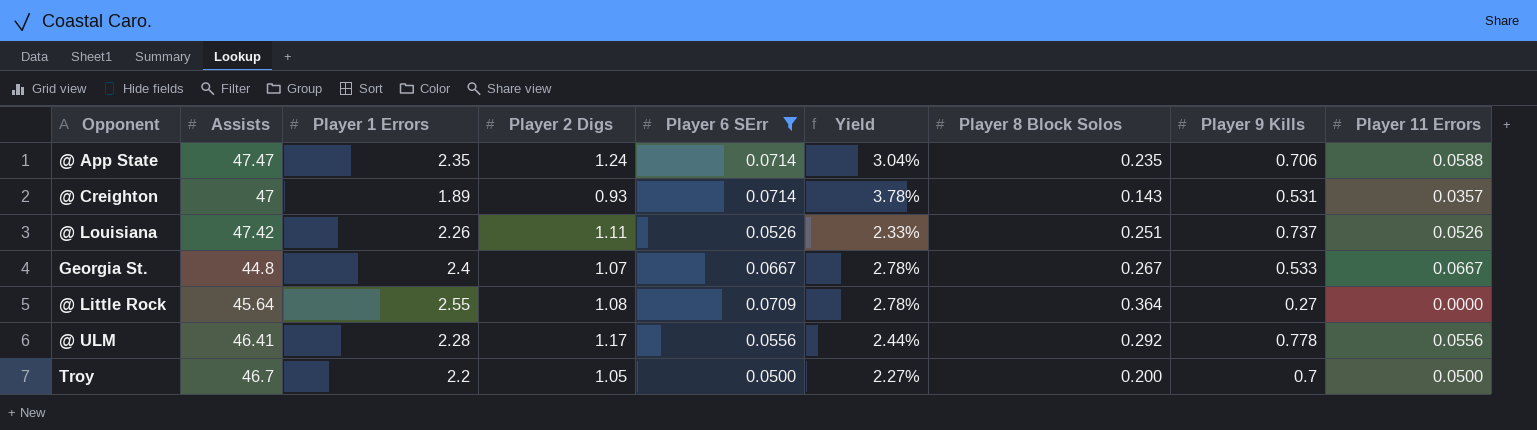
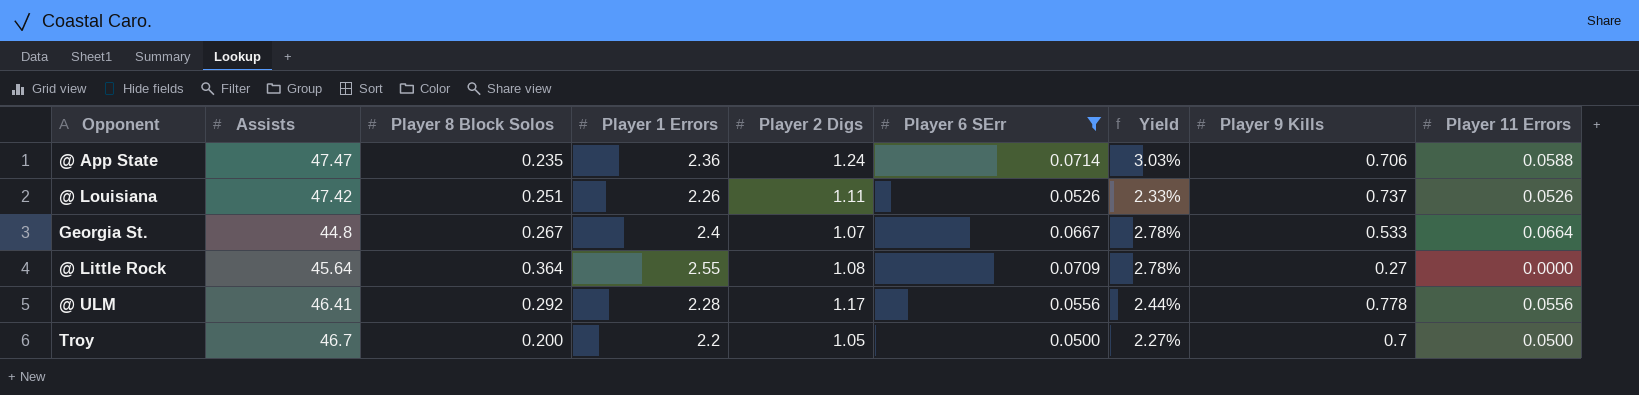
column Player 8 Block Solos | position: 7 -> 3
row @ Creighton: 47 | 1.89 | 0.93 | 0.0714 | 3.78% | 0.143 | 0.531 | 0.0357 -> none
@ App State | Player 1 Errors: 2.35 -> 2.36
@ App State | Yield: 3.04% -> 3.03%
Georgia St. | Player 11 Errors: 0.0667 -> 0.0664

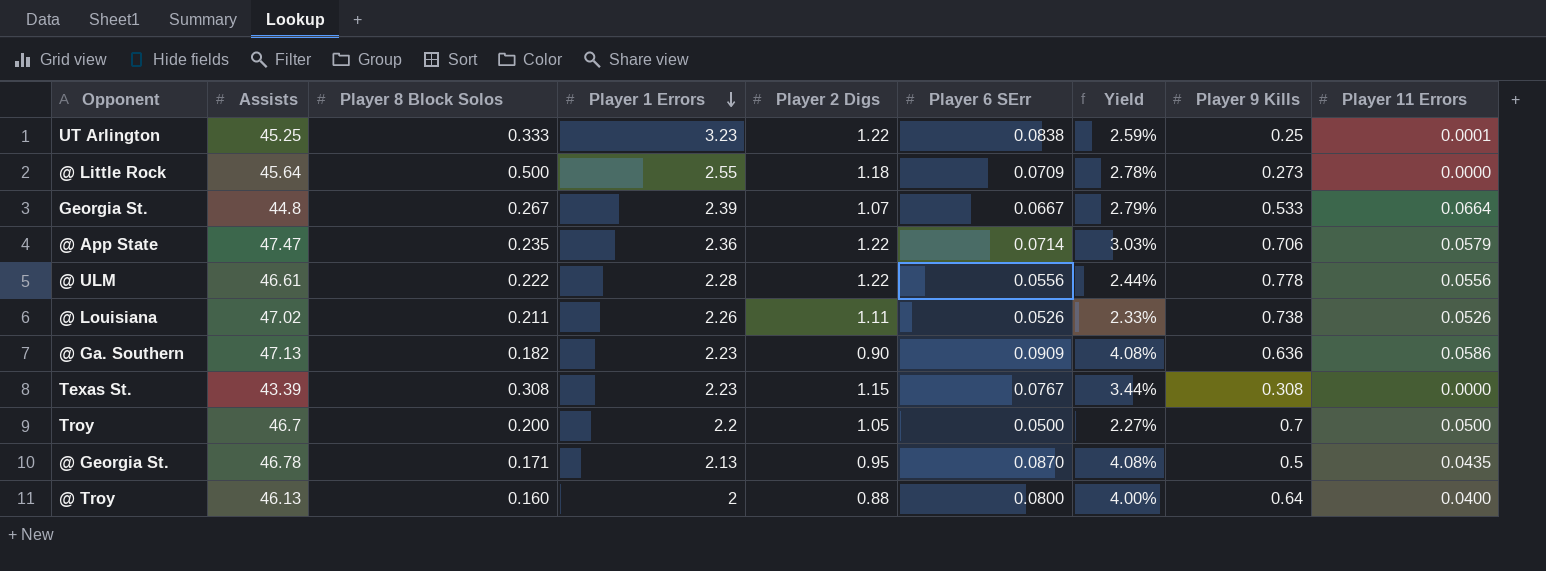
filter: Player 6 SErr <= 0.0714 -> none
row order: none -> Player 1 Errors descending
@ Little Rock | Player 8 Block Solos: 0.364 -> 0.500
@ Little Rock | Player 2 Digs: 1.08 -> 1.18
@ Little Rock | Player 9 Kills: 0.27 -> 0.273
Georgia St. | Player 1 Errors: 2.4 -> 2.39
Georgia St. | Yield: 2.78% -> 2.79%
@ App State | Player 2 Digs: 1.24 -> 1.22
@ App State | Player 11 Errors: 0.0588 -> 0.0579
@ ULM | Assists: 46.41 -> 46.61
@ ULM | Player 8 Block Solos: 0.292 -> 0.222
@ ULM | Player 2 Digs: 1.17 -> 1.22
@ Louisiana | Assists: 47.42 -> 47.02
@ Louisiana | Player 8 Block Solos: 0.251 -> 0.211
@ Louisiana | Player 9 Kills: 0.737 -> 0.738

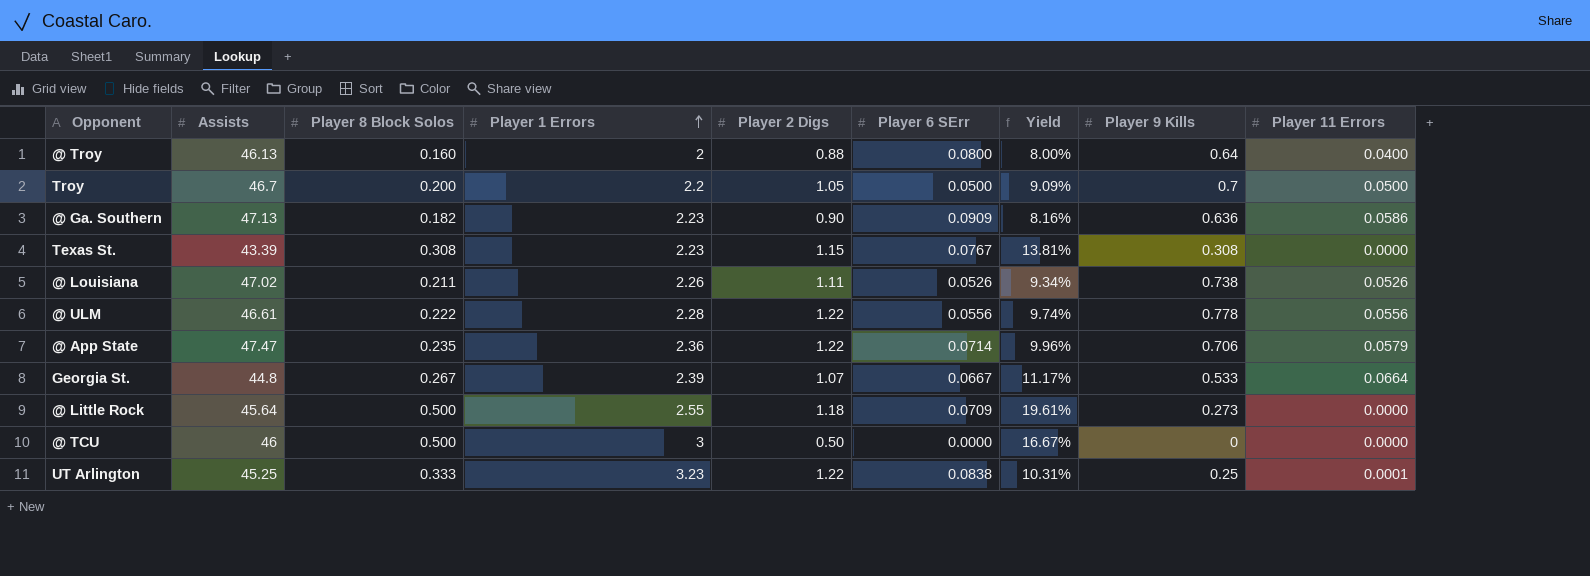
row order: Player 1 Errors descending -> Player 1 Errors ascending
column Yield | formula: [Player 6 SErr] / [Player 1 Errors] -> [Player 8 Block Solos] / [Player 1 Errors]
row @ Georgia St.: 46.78 | 0.171 | 2.13 | 0.95 | 0.0870 | 4.08% | 0.5 | 0.0435 -> none
row @ TCU: none -> 46 | 0.500 | 3 | 0.50 | 0.0000 | 16.67% | 0 | 0.0000

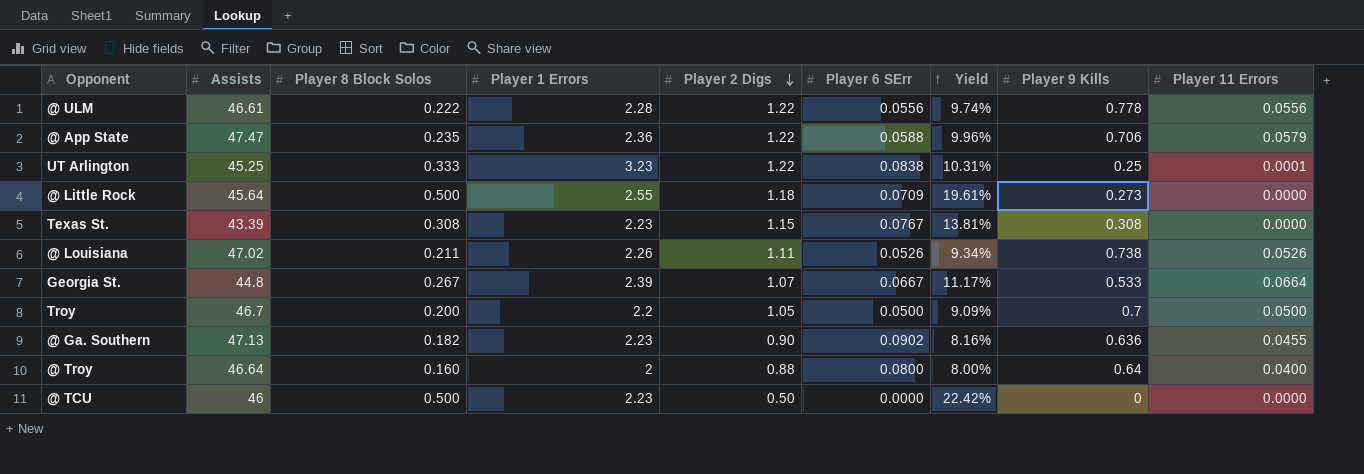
row order: Player 1 Errors ascending -> Player 2 Digs descending
@ App State | Player 6 SErr: 0.0714 -> 0.0588
@ Ga. Southern | Player 6 SErr: 0.0909 -> 0.0902
@ Ga. Southern | Player 11 Errors: 0.0586 -> 0.0455
@ Troy | Assists: 46.13 -> 46.64
@ TCU | Player 1 Errors: 3 -> 2.23
@ TCU | Yield: 16.67% -> 22.42%

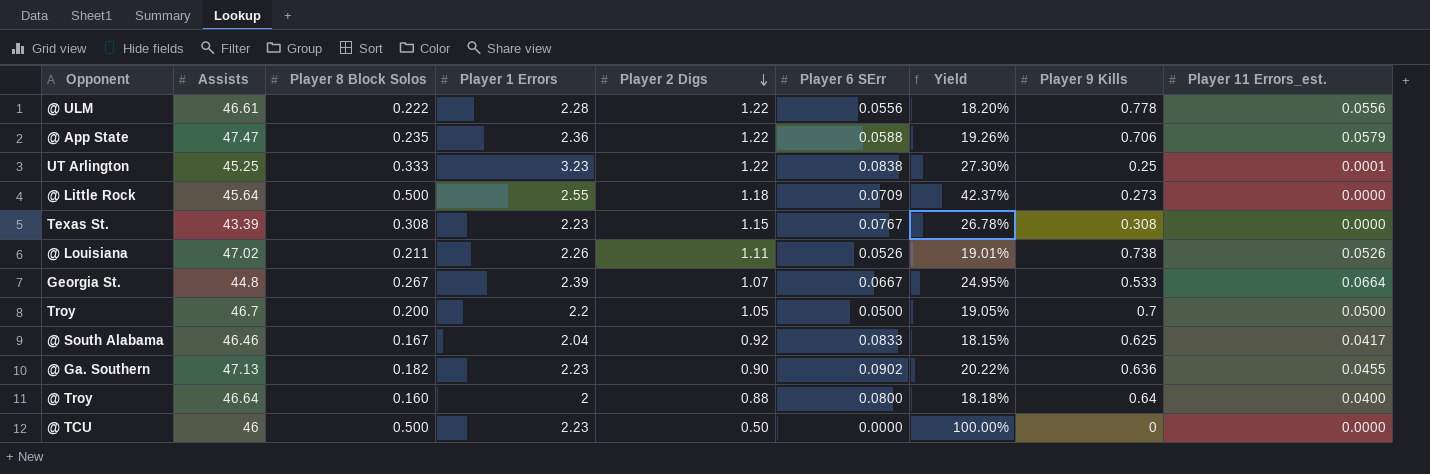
column Yield | formula: [Player 8 Block Solos] / [Player 1 Errors] -> [Player 8 Block Solos] / [Player 2 Digs]
column name: Player 11 Errors -> Player 11 Errors_est.
row @ South Alabama: none -> 46.46 | 0.167 | 2.04 | 0.92 | 0.0833 | 18.15% | 0.625 | 0.0417

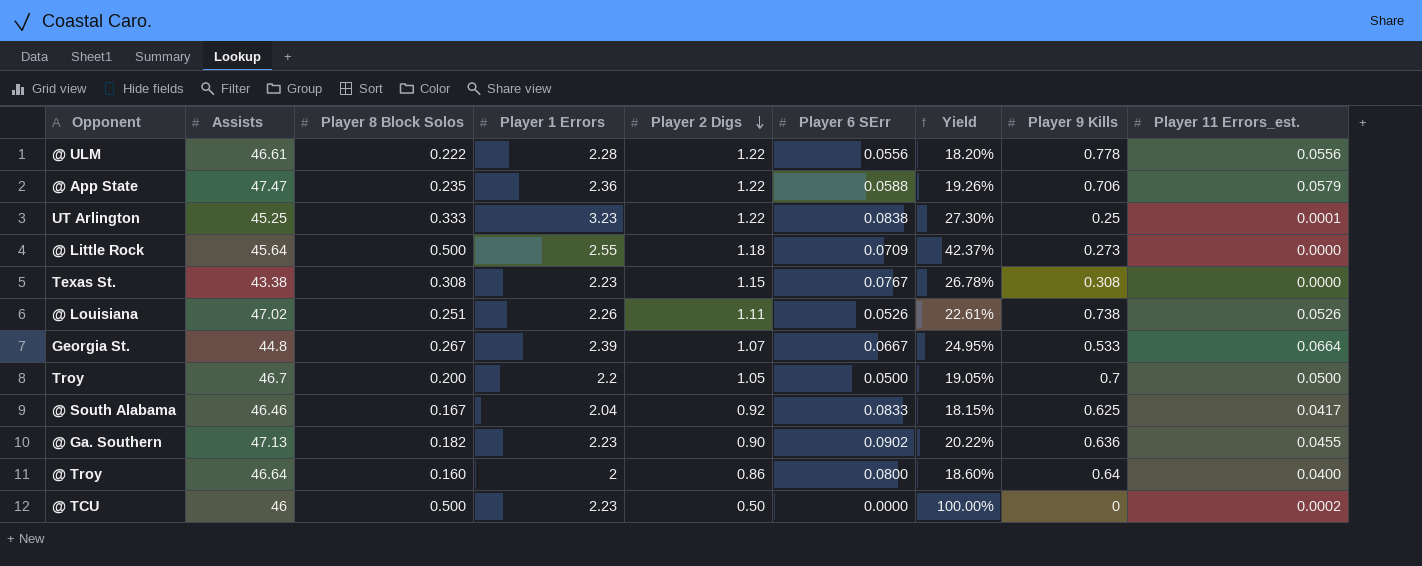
Texas St. | Assists: 43.39 -> 43.38
@ Louisiana | Player 8 Block Solos: 0.211 -> 0.251
@ Louisiana | Yield: 19.01% -> 22.61%
@ Troy | Player 2 Digs: 0.88 -> 0.86
@ Troy | Yield: 18.18% -> 18.60%
@ TCU | Player 11 Errors_est.: 0.0000 -> 0.0002

